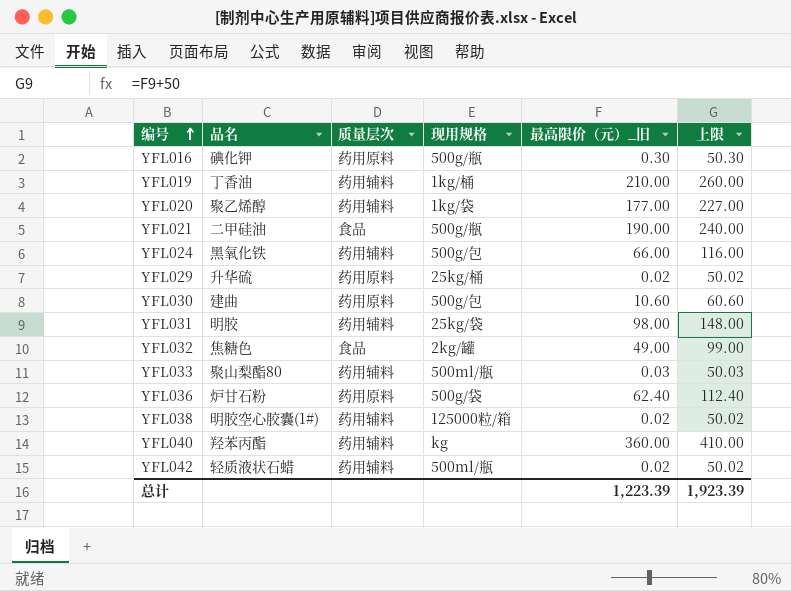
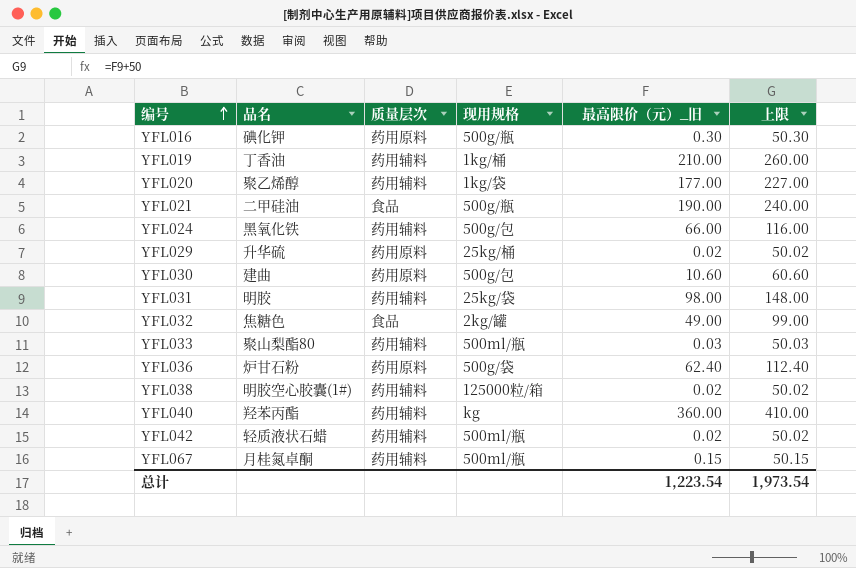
row YFL067: none -> 月桂氮卓酮 | 药用辅料 | 500ml/瓶 | 0.15 | 50.15
总计 | 最高限价（元）_旧: 1,223.39 -> 1,223.54
总计 | 上限: 1,923.39 -> 1,973.54

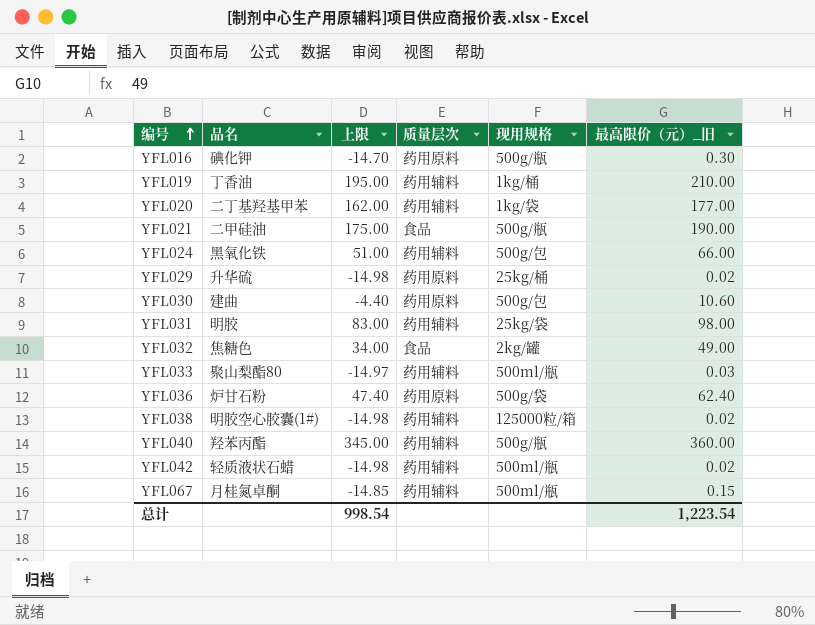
column 上限 | formula: [最高限价（元）_旧] + 50 -> [最高限价（元）_旧] - 15
column 上限 | position: 6 -> 3
YFL020 | 品名: 聚乙烯醇 -> 二丁基羟基甲苯
YFL040 | 现用规格: kg -> 500g/瓶
总计 | 上限: 1,973.54 -> 998.54

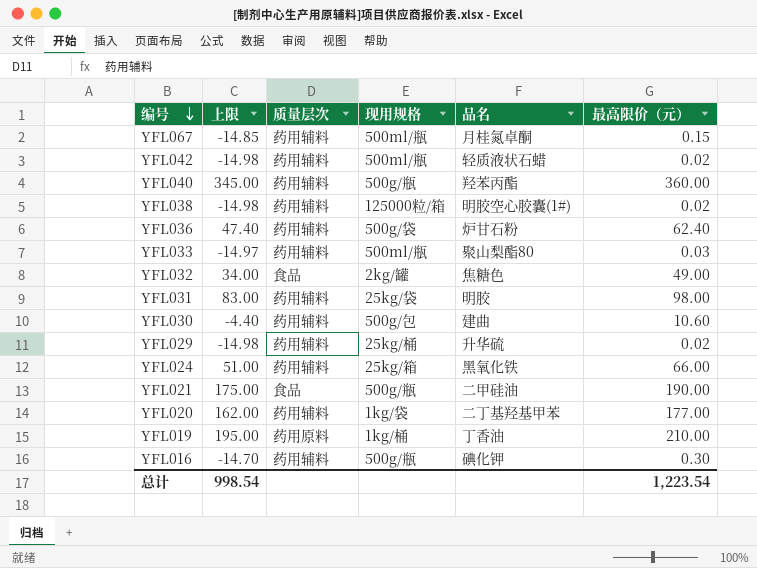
row order: 编号 ascending -> 编号 descending
column 品名 | position: 2 -> 5
column name: 最高限价（元）_旧 -> 最高限价（元）
YFL036 | 质量层次: 药用原料 -> 药用辅料
YFL030 | 质量层次: 药用原料 -> 药用辅料
YFL029 | 质量层次: 药用原料 -> 药用辅料
YFL024 | 现用规格: 500g/包 -> 25kg/箱
YFL019 | 质量层次: 药用辅料 -> 药用原料
YFL016 | 质量层次: 药用原料 -> 药用辅料

